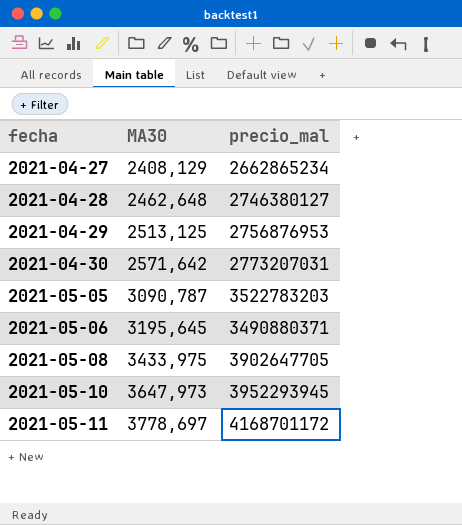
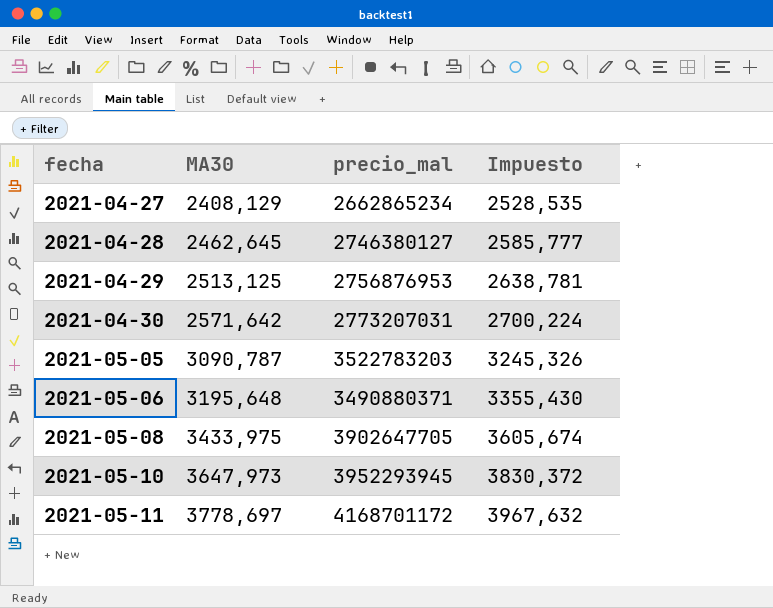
column Impuesto | formula: none -> [MA30] * 1,05
2021-04-28 | MA30: 2462,648 -> 2462,645
2021-05-06 | MA30: 3195,645 -> 3195,648

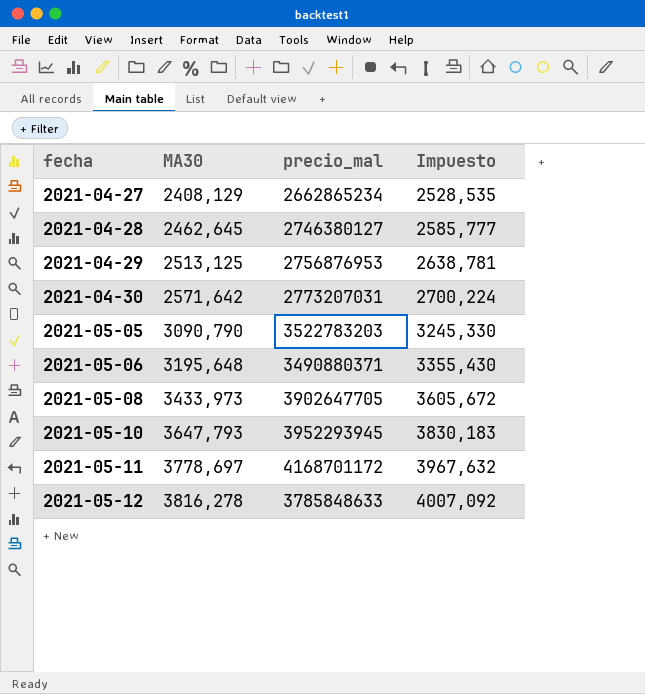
2021-05-05 | MA30: 3090,787 -> 3090,790
2021-05-05 | Impuesto: 3245,326 -> 3245,330
2021-05-08 | MA30: 3433,975 -> 3433,973
2021-05-08 | Impuesto: 3605,674 -> 3605,672
2021-05-10 | MA30: 3647,973 -> 3647,793
2021-05-10 | Impuesto: 3830,372 -> 3830,183
row 2021-05-12: none -> 3816,278 | 3785848633 | 4007,092

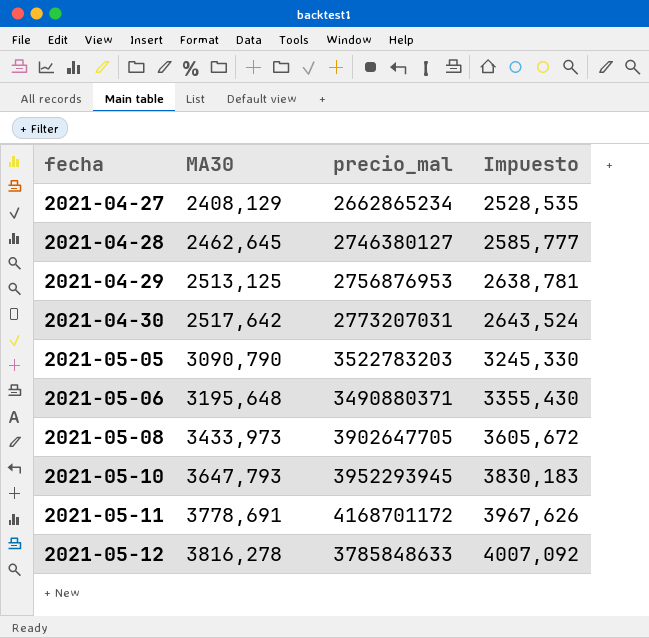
2021-04-30 | MA30: 2571,642 -> 2517,642
2021-04-30 | Impuesto: 2700,224 -> 2643,524
2021-05-11 | MA30: 3778,697 -> 3778,691
2021-05-11 | Impuesto: 3967,632 -> 3967,626

